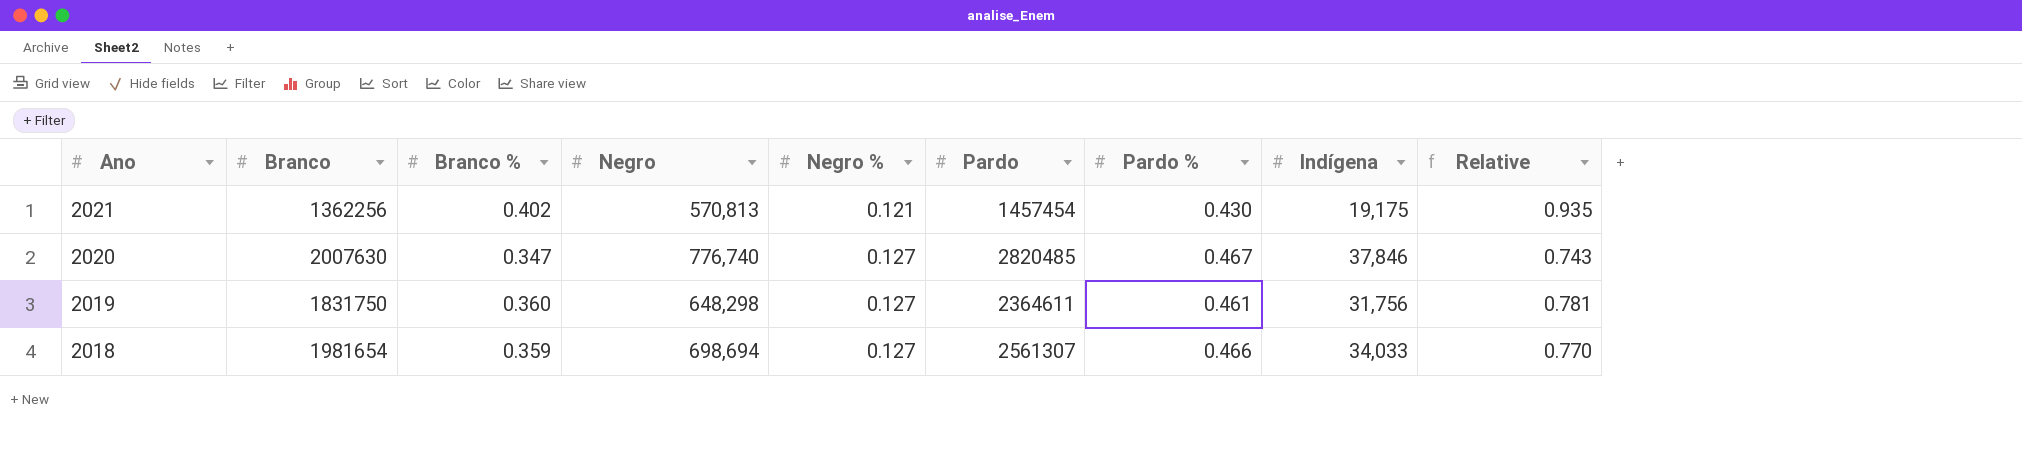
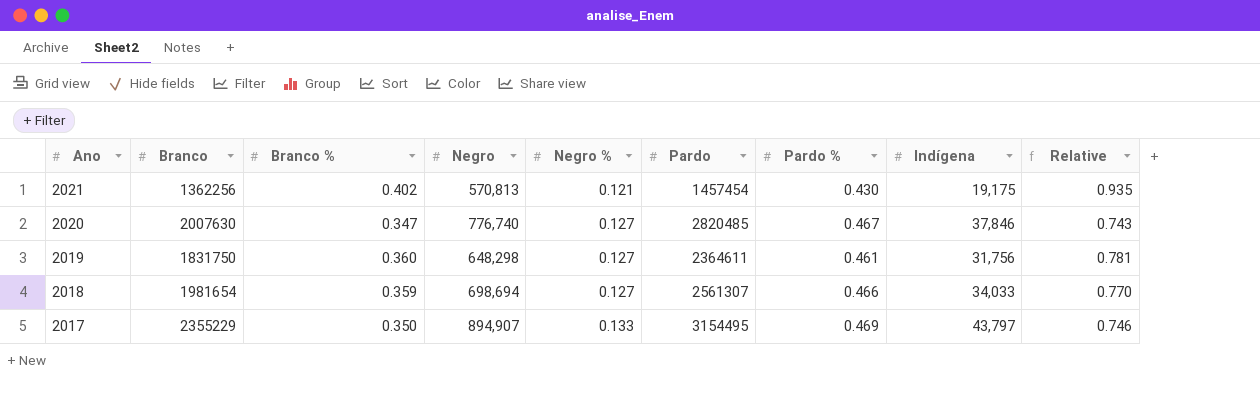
row 2017: none -> 2355229 | 0.350 | 894,907 | 0.133 | 3154495 | 0.469 | 43,797 | 0.746

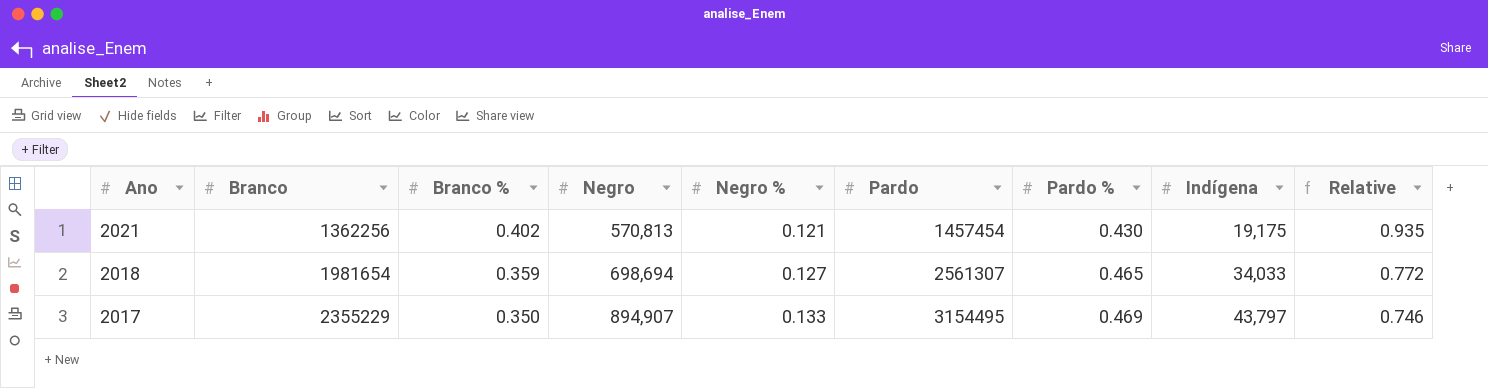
row 2020: 2007630 | 0.347 | 776,740 | 0.127 | 2820485 | 0.467 | 37,846 | 0.743 -> none
row 2019: 1831750 | 0.360 | 648,298 | 0.127 | 2364611 | 0.461 | 31,756 | 0.781 -> none
2018 | Pardo %: 0.466 -> 0.465
2018 | Relative: 0.770 -> 0.772

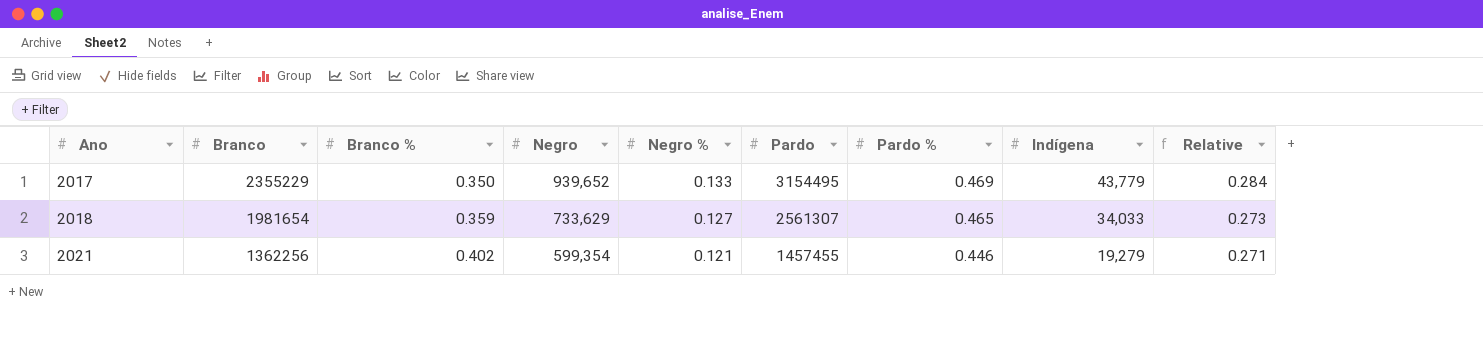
row order: Ano descending -> Ano ascending
column Relative | formula: [Branco %] / [Pardo %] -> [Negro %] / [Pardo %]
2017 | Negro: 894,907 -> 939,652
2017 | Indígena: 43,797 -> 43,779
2018 | Negro: 698,694 -> 733,629
2021 | Negro: 570,813 -> 599,354
2021 | Pardo: 1457454 -> 1457455
2021 | Pardo %: 0.430 -> 0.446
2021 | Indígena: 19,175 -> 19,279

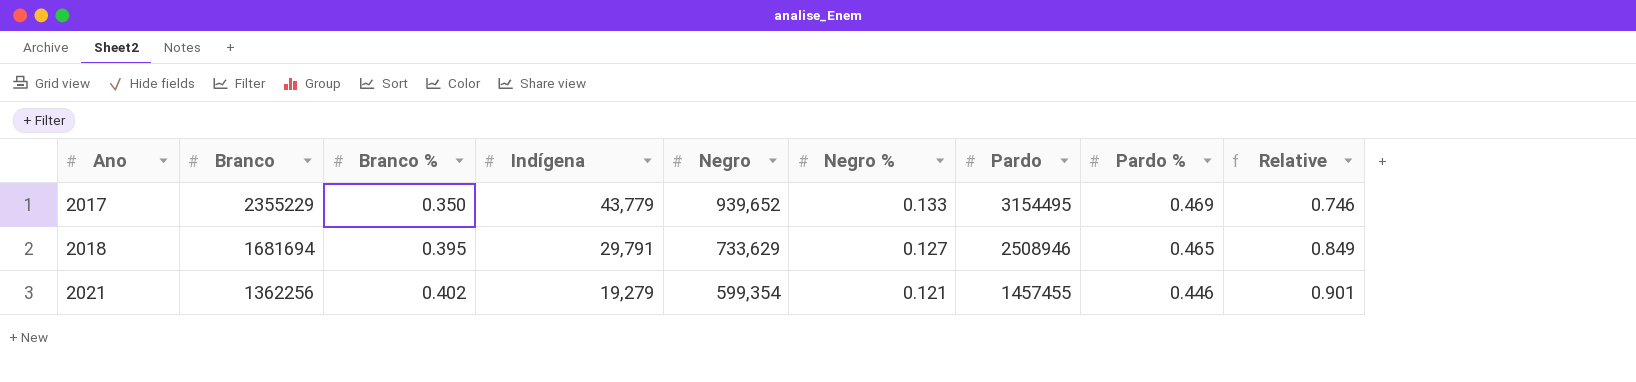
column Indígena | position: 8 -> 4
column Relative | formula: [Negro %] / [Pardo %] -> [Branco %] / [Pardo %]
2018 | Branco: 1981654 -> 1681694
2018 | Branco %: 0.359 -> 0.395
2018 | Indígena: 34,033 -> 29,791
2018 | Pardo: 2561307 -> 2508946

